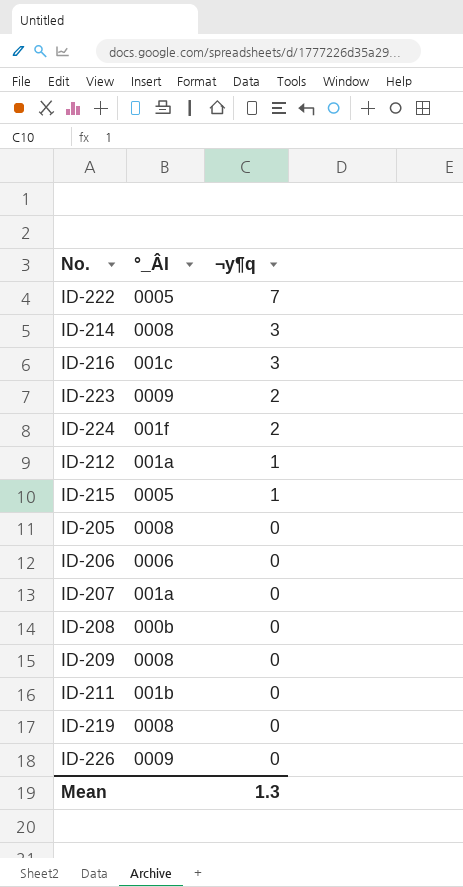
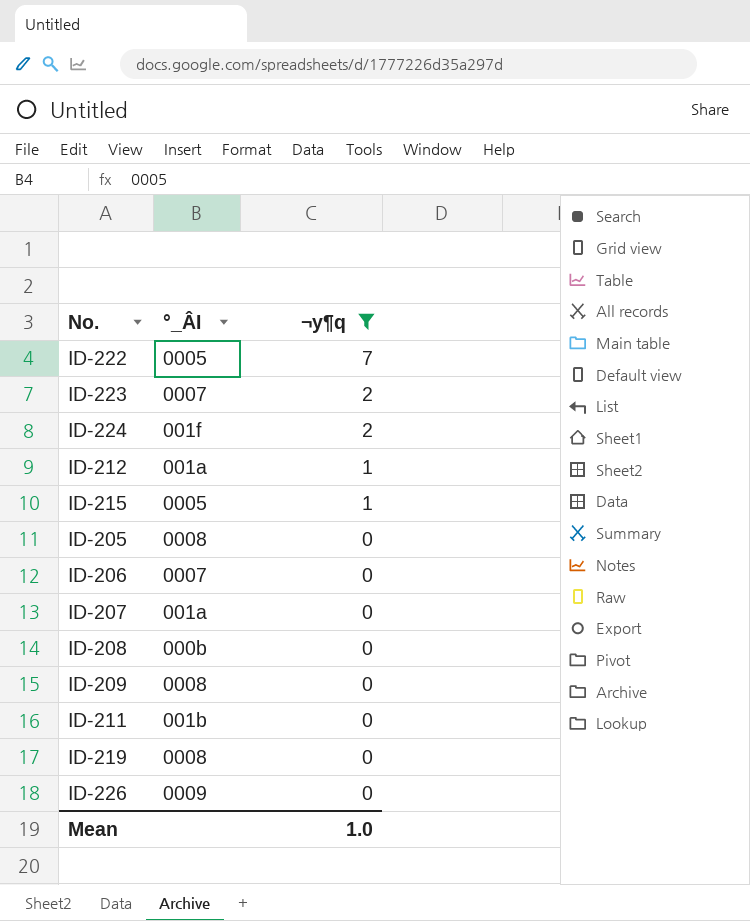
filter: none -> ¬y¶q != 3
ID-223 | °_ÂI: 0009 -> 0007
ID-206 | °_ÂI: 0006 -> 0007
Mean | ¬y¶q: 1.3 -> 1.0

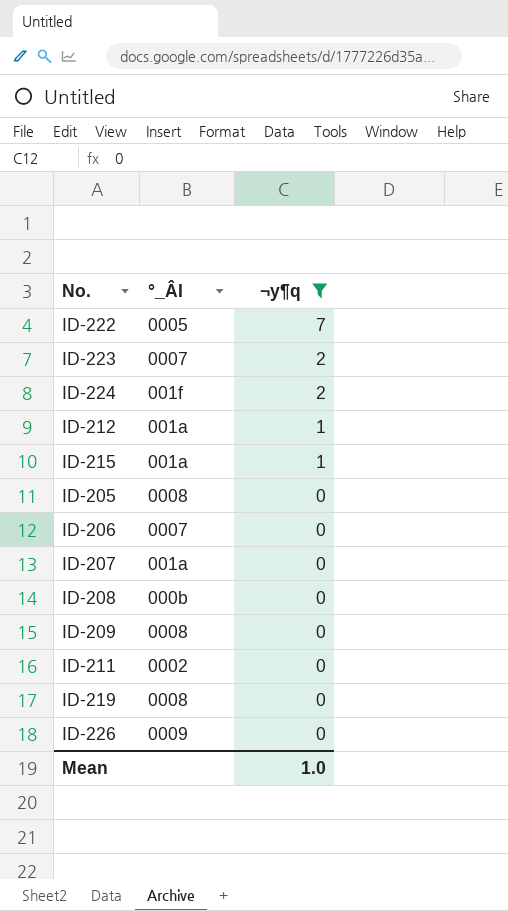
ID-215 | °_ÂI: 0005 -> 001a
ID-211 | °_ÂI: 001b -> 0002

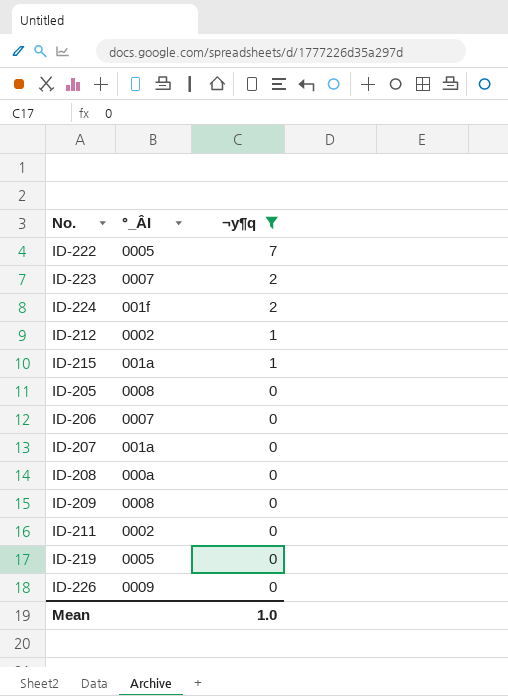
ID-212 | °_ÂI: 001a -> 0002
ID-208 | °_ÂI: 000b -> 000a
ID-219 | °_ÂI: 0008 -> 0005

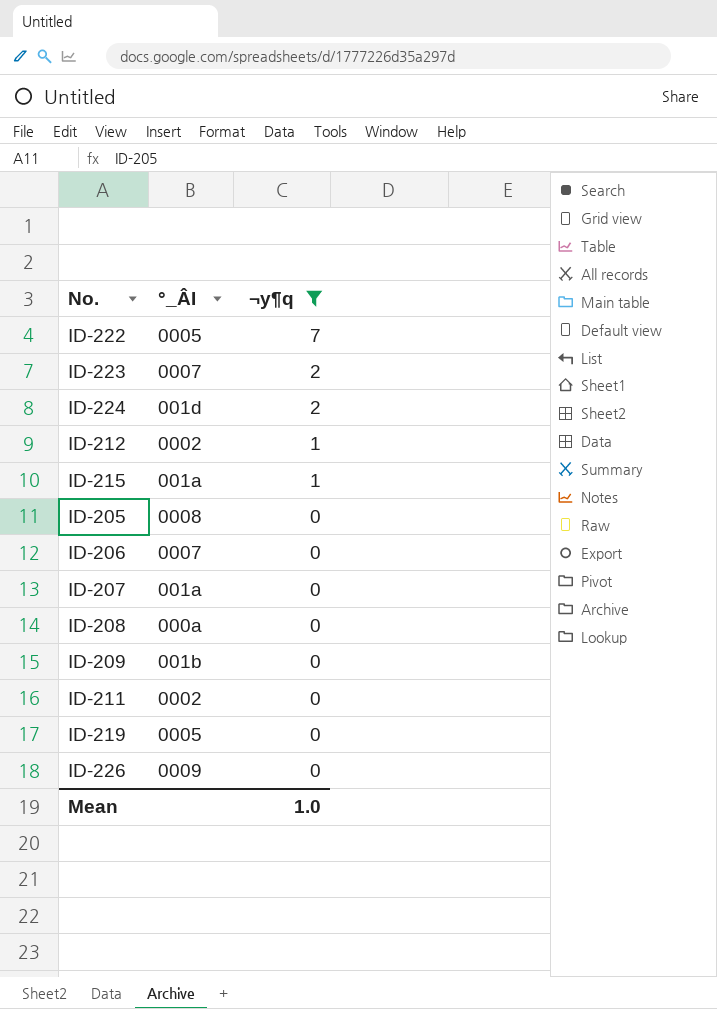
ID-224 | °_ÂI: 001f -> 001d
ID-209 | °_ÂI: 0008 -> 001b

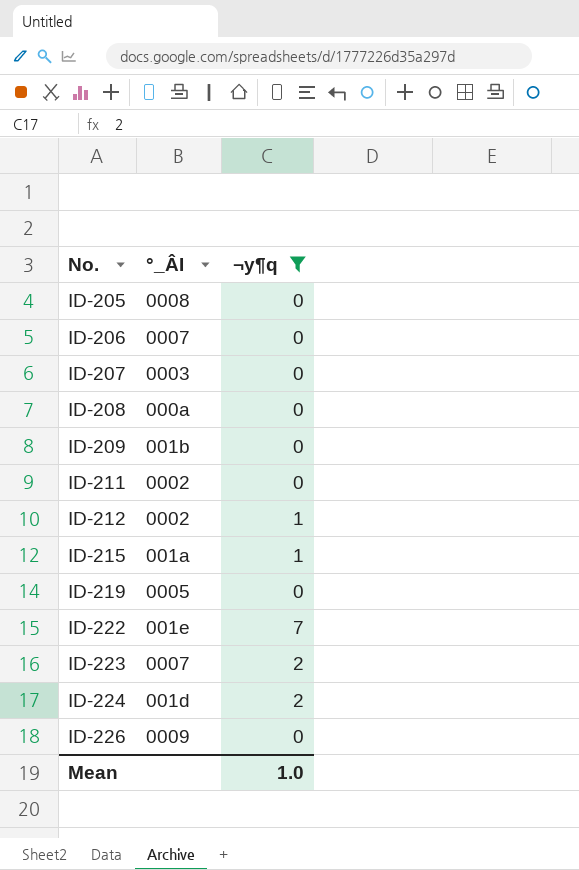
row order: ¬y¶q descending -> No. ascending
ID-207 | °_ÂI: 001a -> 0003
ID-222 | °_ÂI: 0005 -> 001e

